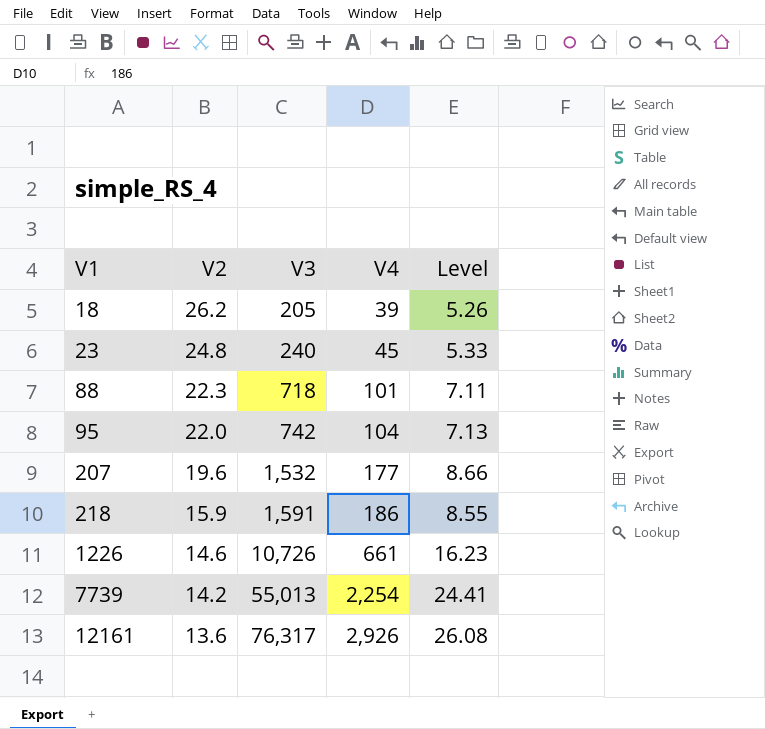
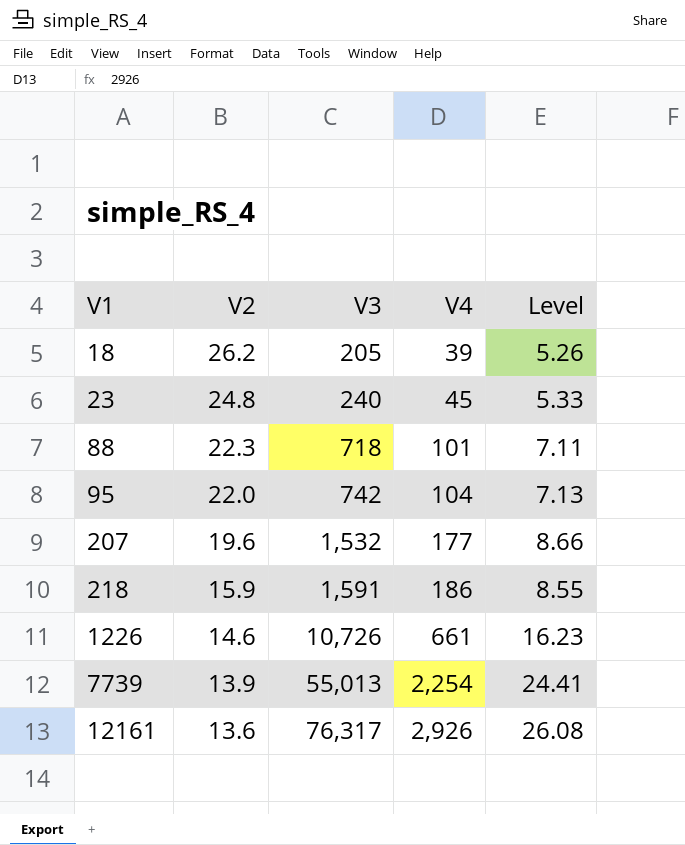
7739 | V2: 14.2 -> 13.9

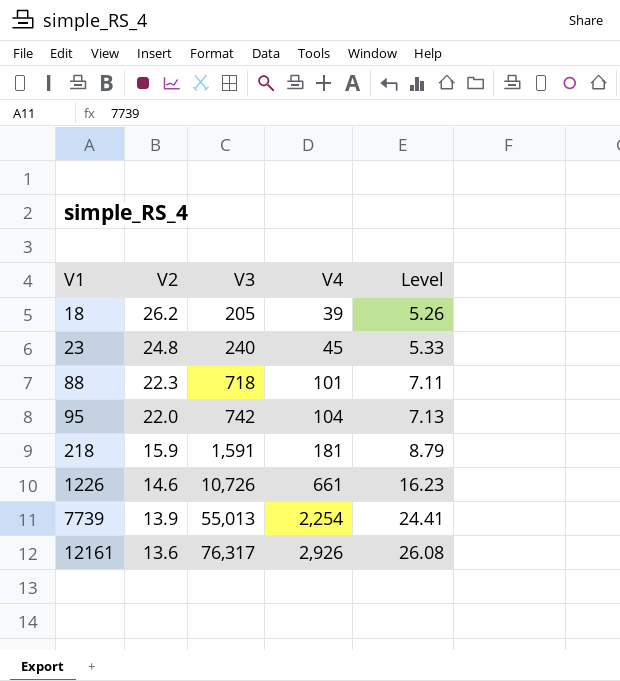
row 207: 19.6 | 1,532 | 177 | 8.66 -> none
218 | V4: 186 -> 181
218 | Level: 8.55 -> 8.79

